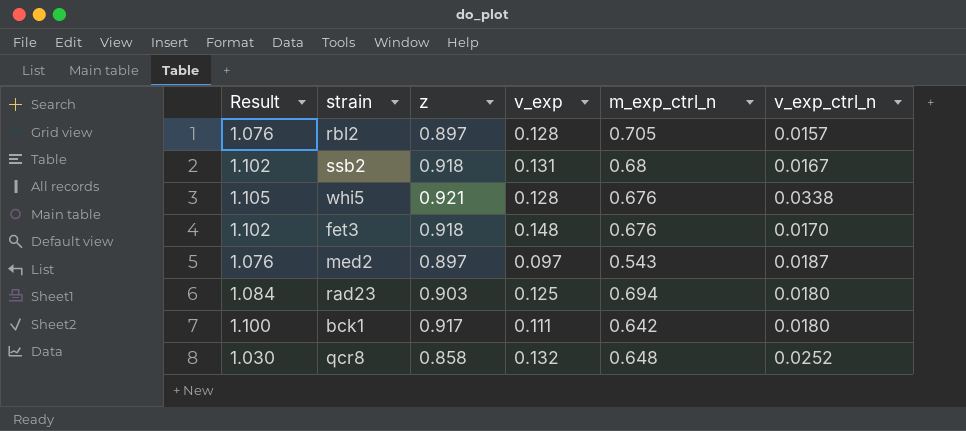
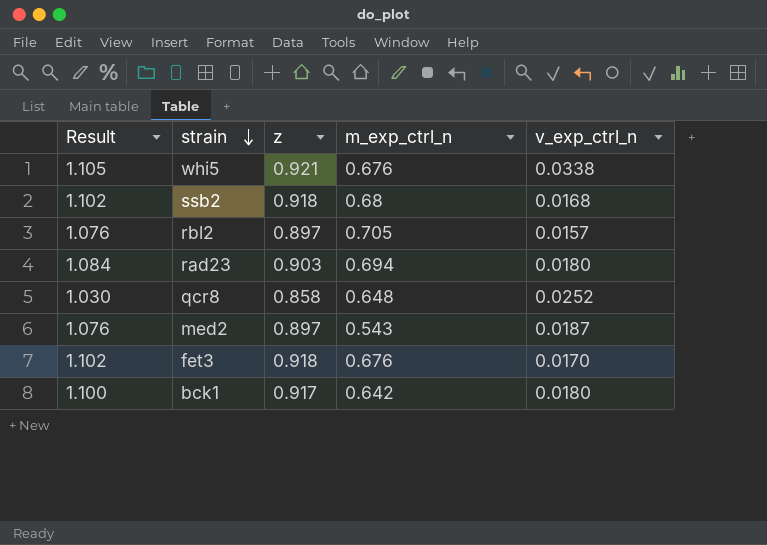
row order: none -> strain descending
column v_exp | position: 4 -> none
ssb2 | v_exp_ctrl_n: 0.0167 -> 0.0168

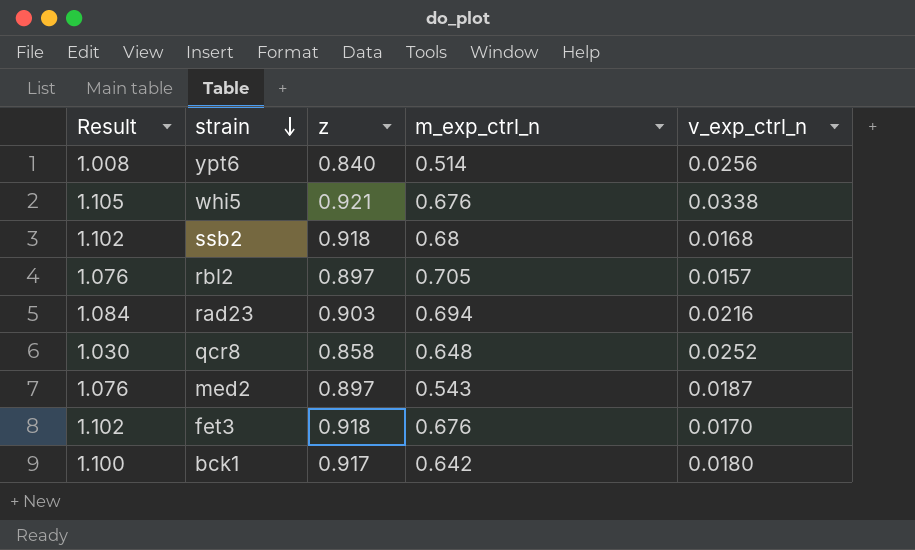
row ypt6: none -> 1.008 | 0.840 | 0.514 | 0.0256
rad23 | v_exp_ctrl_n: 0.0180 -> 0.0216

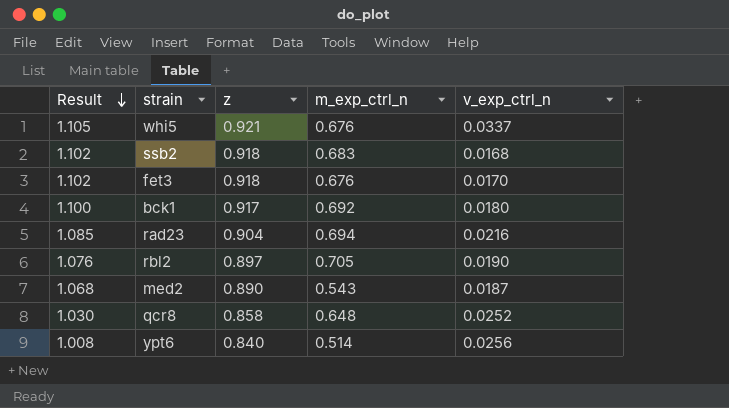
row order: strain descending -> Result descending
whi5 | v_exp_ctrl_n: 0.0338 -> 0.0337
ssb2 | m_exp_ctrl_n: 0.68 -> 0.683
bck1 | m_exp_ctrl_n: 0.642 -> 0.692
rad23 | Result: 1.084 -> 1.085
rad23 | z: 0.903 -> 0.904
rbl2 | v_exp_ctrl_n: 0.0157 -> 0.0190
med2 | Result: 1.076 -> 1.068
med2 | z: 0.897 -> 0.890

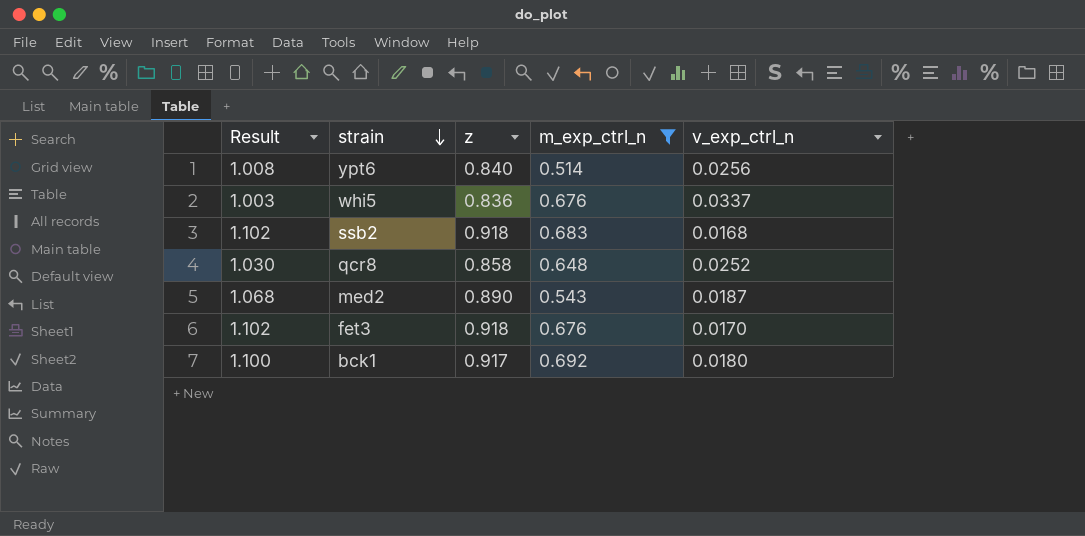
filter: none -> m_exp_ctrl_n <= 0.692
row order: Result descending -> strain descending
whi5 | Result: 1.105 -> 1.003
whi5 | z: 0.921 -> 0.836

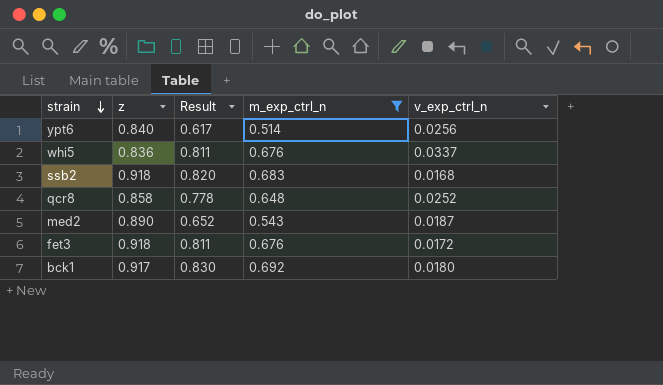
column Result | formula: [z] * 1.2 -> [m_exp_ctrl_n] * 1.2
column Result | position: 1 -> 3
fet3 | v_exp_ctrl_n: 0.0170 -> 0.0172

